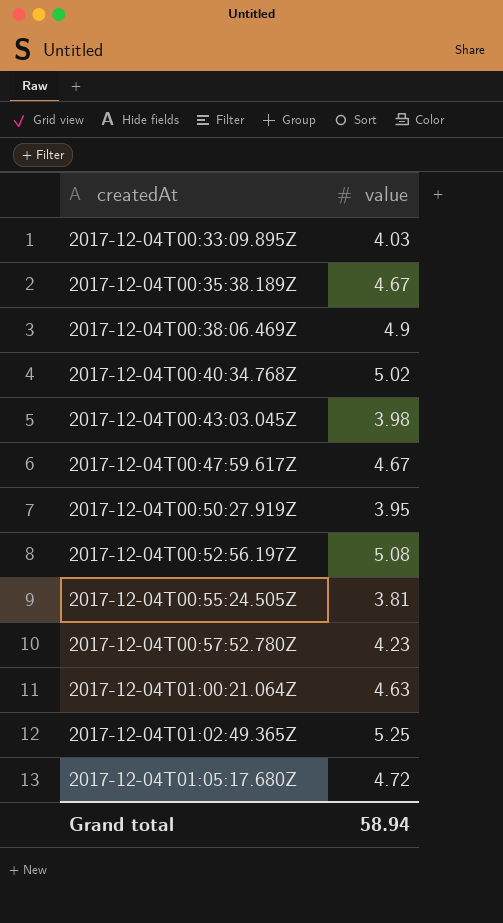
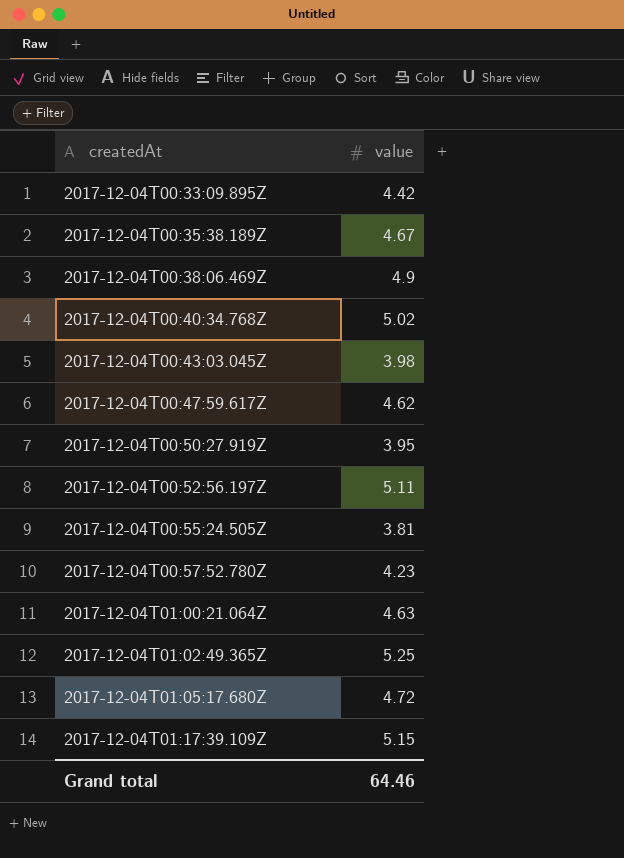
2017-12-04T00:33:09.895Z | value: 4.03 -> 4.42
2017-12-04T00:47:59.617Z | value: 4.67 -> 4.62
2017-12-04T00:52:56.197Z | value: 5.08 -> 5.11
row 2017-12-04T01:17:39.109Z: none -> 5.15
Grand total | value: 58.94 -> 64.46

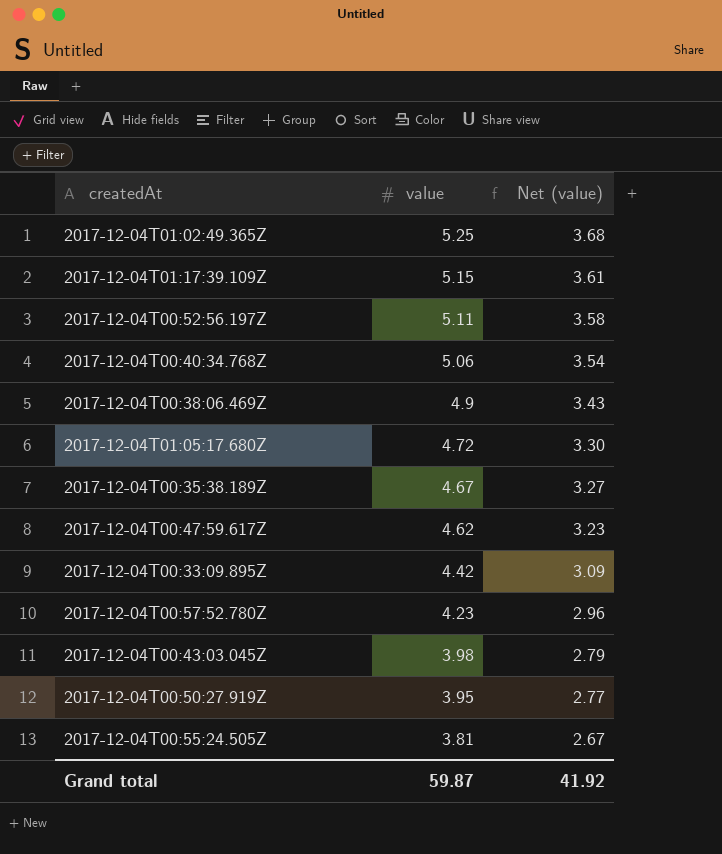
row order: createdAt ascending -> value descending
column Net (value) | formula: none -> [value] * 0.7
row 2017-12-04T01:00:21.064Z: 4.63 -> none
2017-12-04T00:40:34.768Z | value: 5.02 -> 5.06
Grand total | value: 64.46 -> 59.87

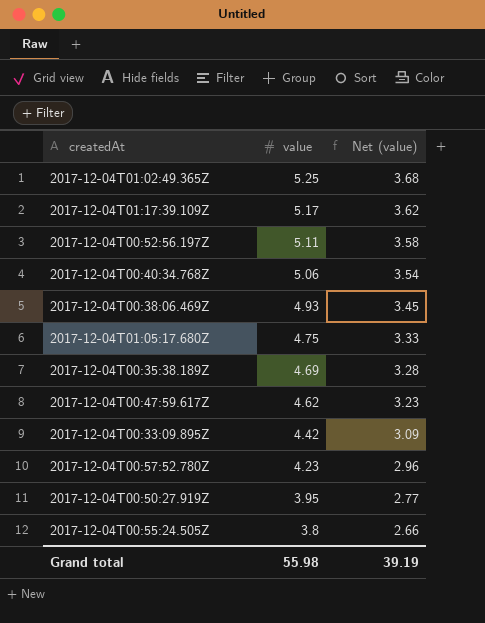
row 2017-12-04T00:43:03.045Z: 3.98 | 2.79 -> none
2017-12-04T01:17:39.109Z | value: 5.15 -> 5.17
2017-12-04T01:17:39.109Z | Net (value): 3.61 -> 3.62
2017-12-04T00:38:06.469Z | value: 4.9 -> 4.93
2017-12-04T00:38:06.469Z | Net (value): 3.43 -> 3.45
2017-12-04T01:05:17.680Z | value: 4.72 -> 4.75
2017-12-04T01:05:17.680Z | Net (value): 3.30 -> 3.33
2017-12-04T00:35:38.189Z | value: 4.67 -> 4.69
2017-12-04T00:35:38.189Z | Net (value): 3.27 -> 3.28
2017-12-04T00:55:24.505Z | value: 3.81 -> 3.8
2017-12-04T00:55:24.505Z | Net (value): 2.67 -> 2.66
Grand total | value: 59.87 -> 55.98
Grand total | Net (value): 41.92 -> 39.19

